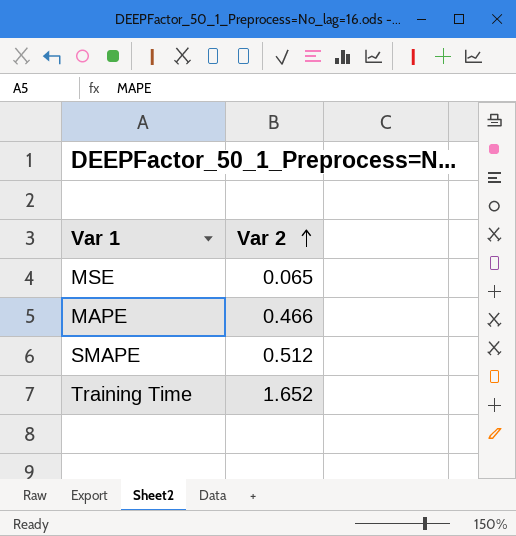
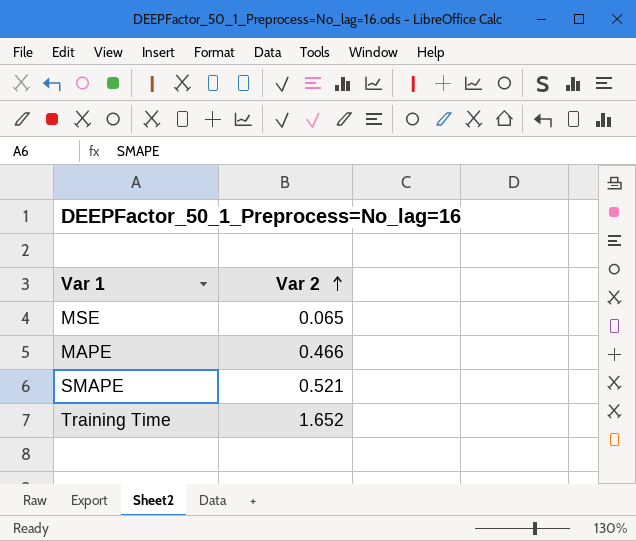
SMAPE | Var 2: 0.512 -> 0.521

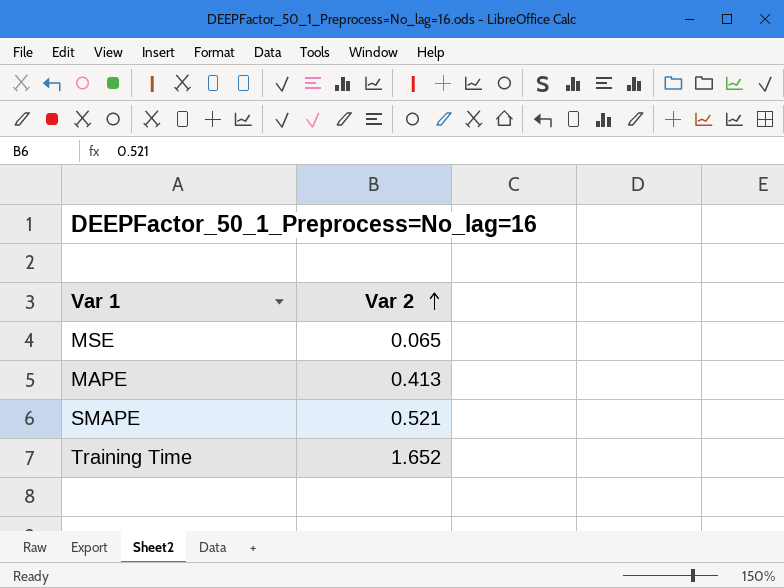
MAPE | Var 2: 0.466 -> 0.413

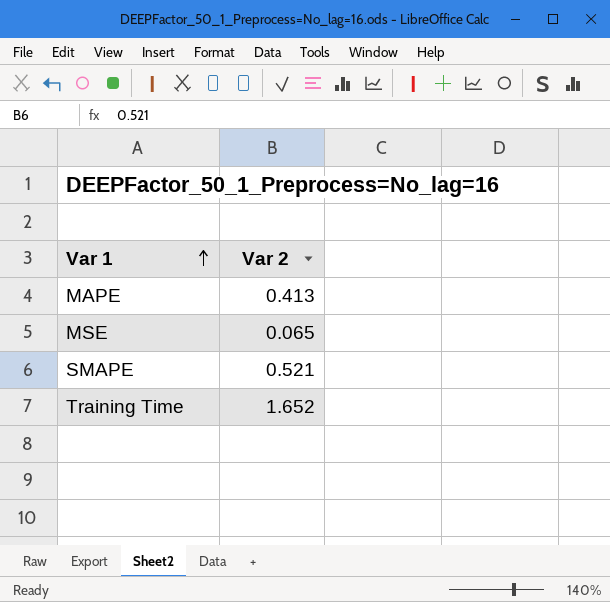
row order: Var 2 ascending -> Var 1 ascending

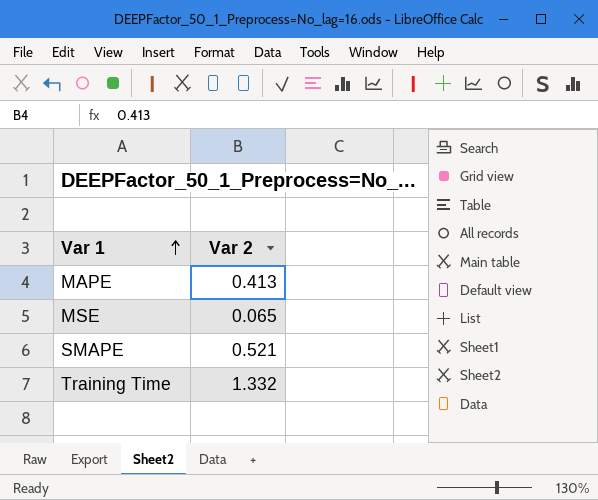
Training Time | Var 2: 1.652 -> 1.332

